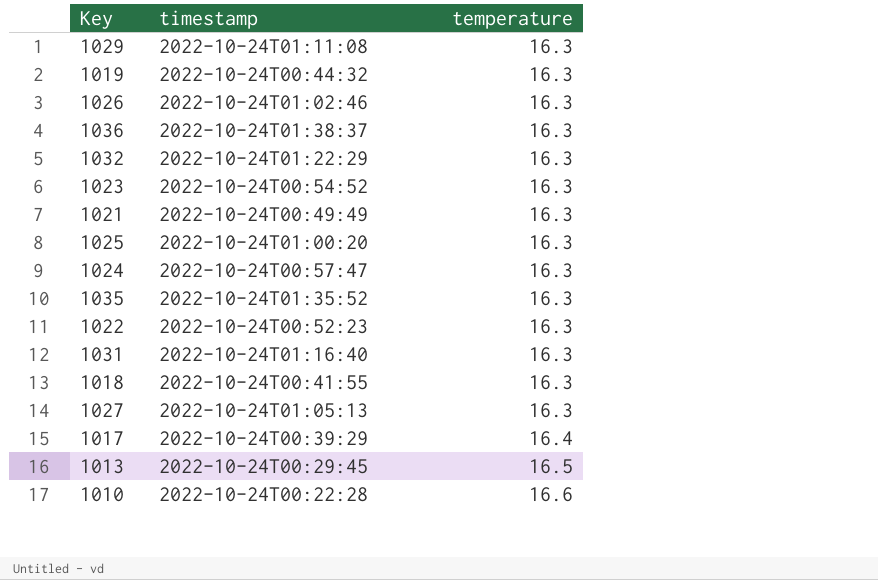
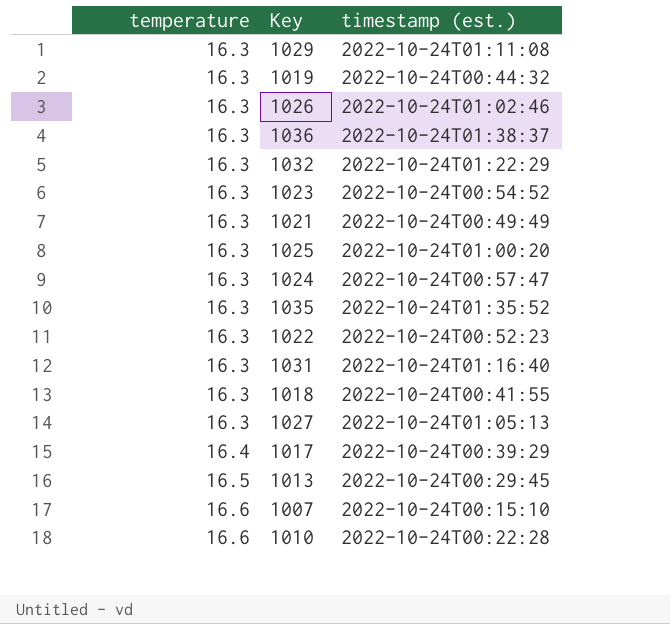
column temperature | position: 3 -> 1
column name: timestamp -> timestamp (est.)
row 1007: none -> 16.6 | 2022-10-24T00:15:10

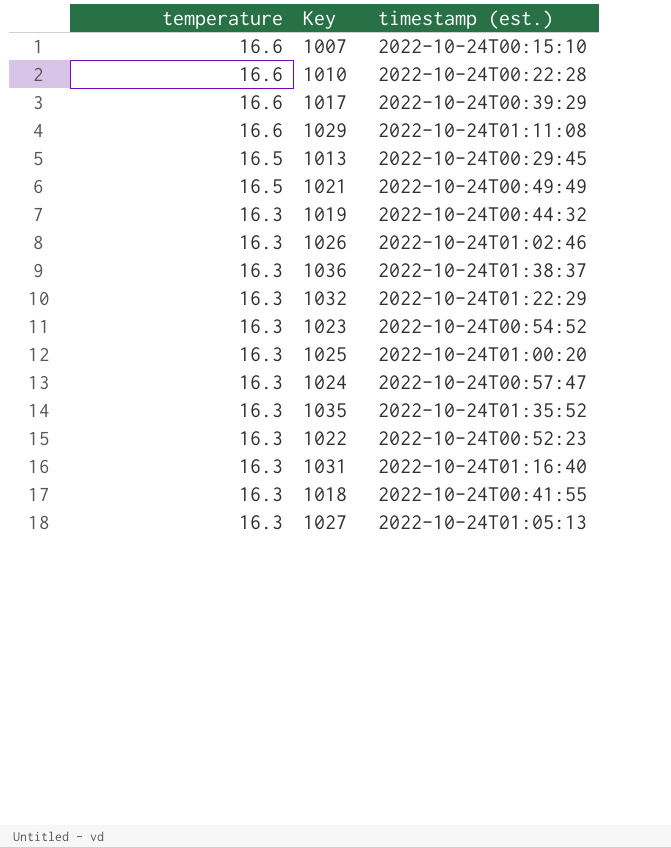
row order: temperature ascending -> temperature descending
1017 | temperature: 16.4 -> 16.6
1029 | temperature: 16.3 -> 16.6
1021 | temperature: 16.3 -> 16.5

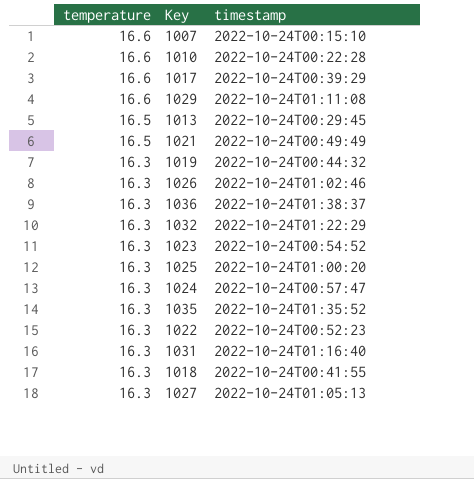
column name: timestamp (est.) -> timestamp

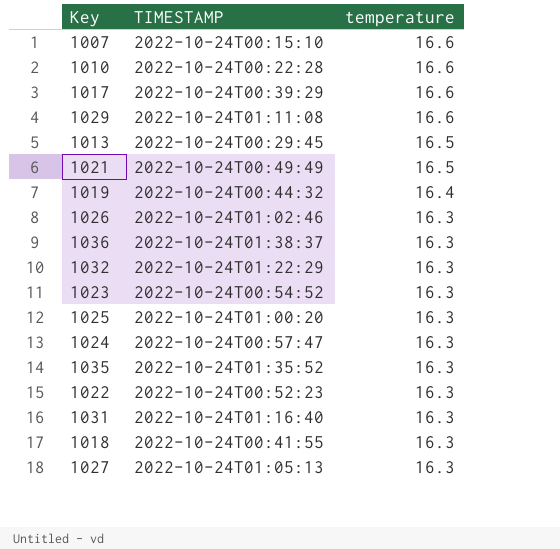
column name: timestamp -> TIMESTAMP
column temperature | position: 1 -> 3
1019 | temperature: 16.3 -> 16.4

